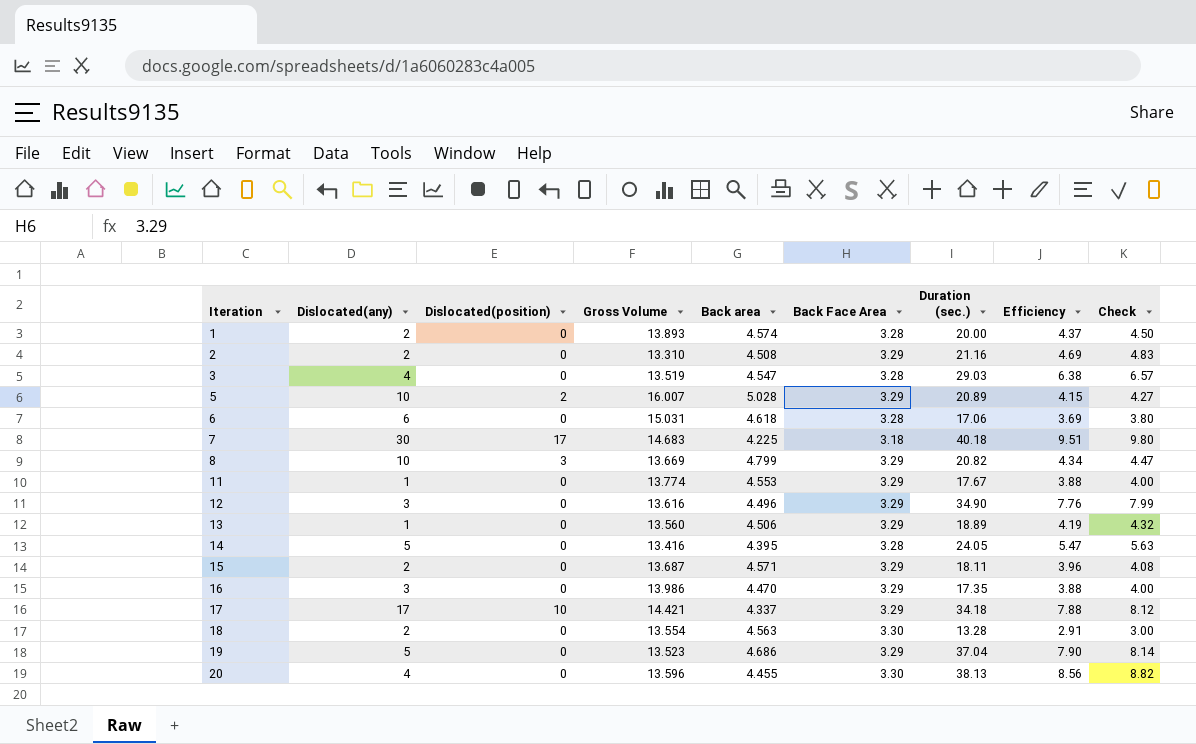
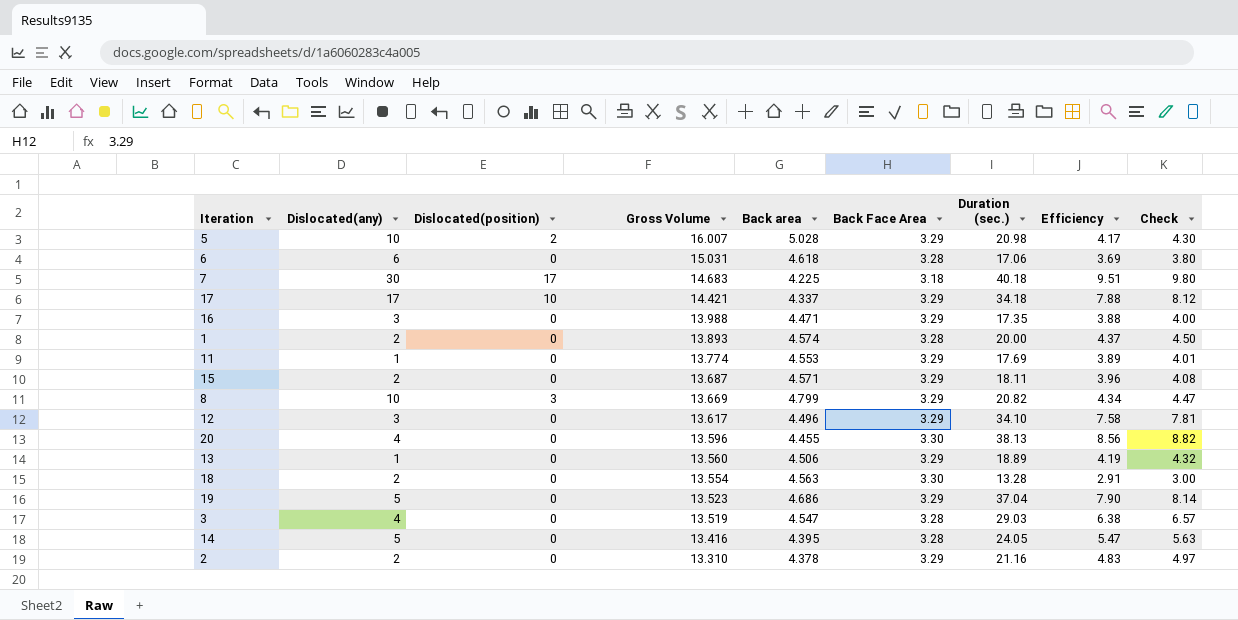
row order: Iteration ascending -> Gross Volume descending
5 | Duration (sec.): 20.89 -> 20.98
5 | Efficiency: 4.15 -> 4.17
5 | Check: 4.27 -> 4.30
16 | Gross Volume: 13.986 -> 13.988
16 | Back area: 4.470 -> 4.471
11 | Duration (sec.): 17.67 -> 17.69
11 | Efficiency: 3.88 -> 3.89
11 | Check: 4.00 -> 4.01
12 | Gross Volume: 13.616 -> 13.617
12 | Duration (sec.): 34.90 -> 34.10
12 | Efficiency: 7.76 -> 7.58
12 | Check: 7.99 -> 7.81
2 | Back area: 4.508 -> 4.378
2 | Efficiency: 4.69 -> 4.83
2 | Check: 4.83 -> 4.97

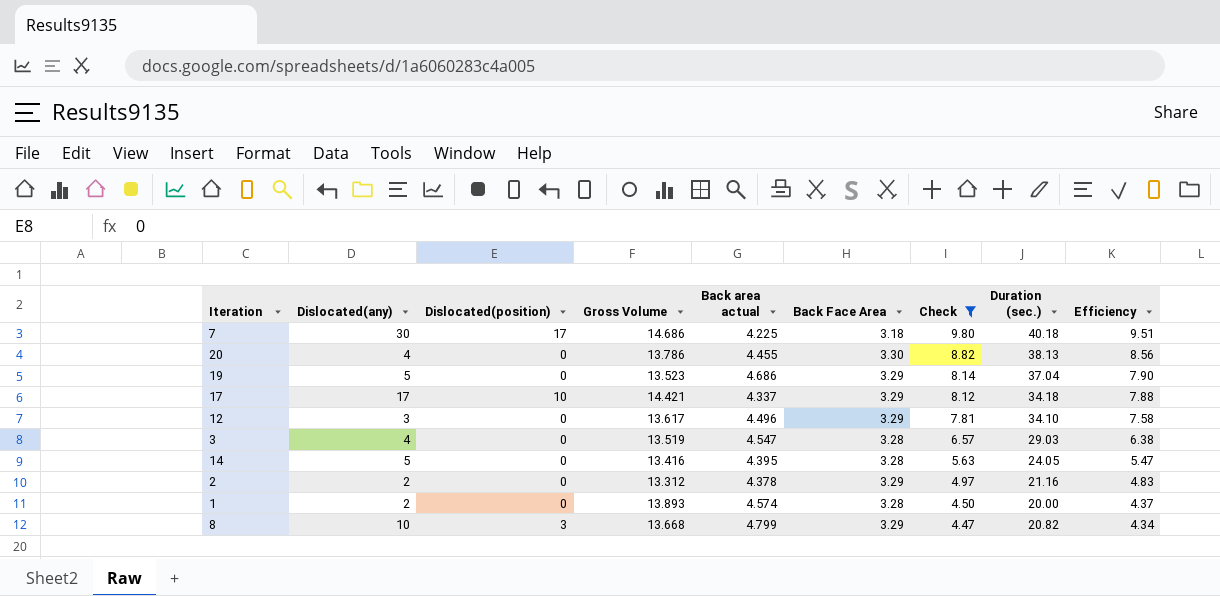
filter: none -> Check >= 4.47
row order: Gross Volume descending -> Check descending
column name: Back area -> Back area actual
column Check | position: 9 -> 7
7 | Gross Volume: 14.683 -> 14.686
20 | Gross Volume: 13.596 -> 13.786
2 | Gross Volume: 13.310 -> 13.312
8 | Gross Volume: 13.669 -> 13.668

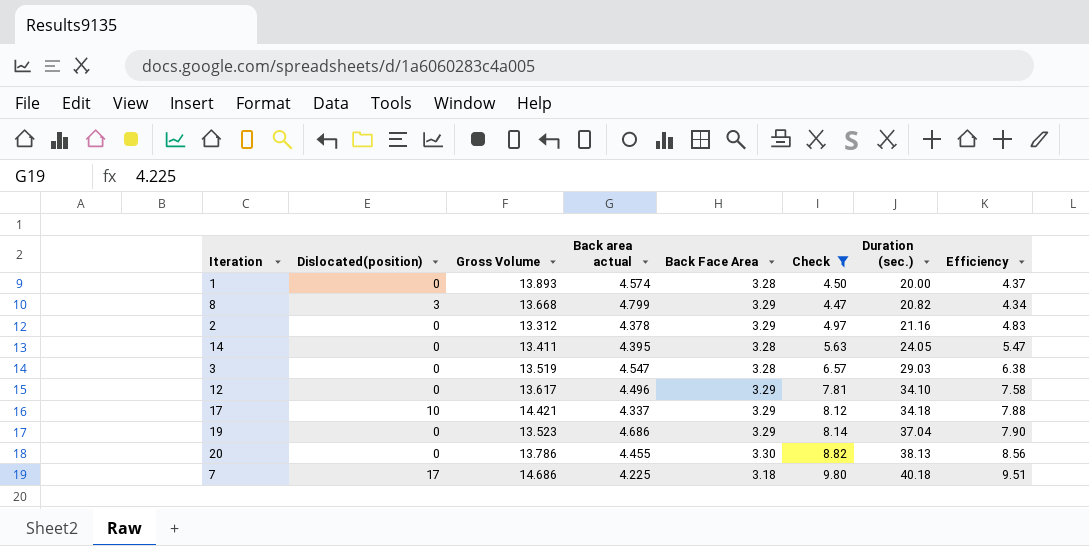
row order: Check descending -> Duration (sec.) ascending
column Dislocated(any) | position: 2 -> none
14 | Gross Volume: 13.416 -> 13.411

